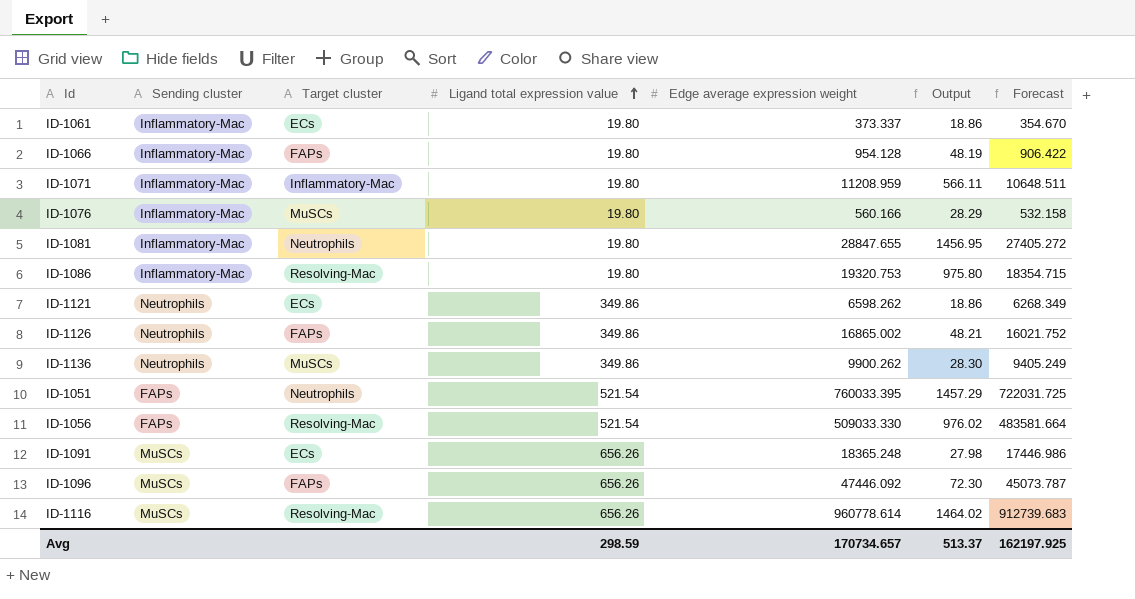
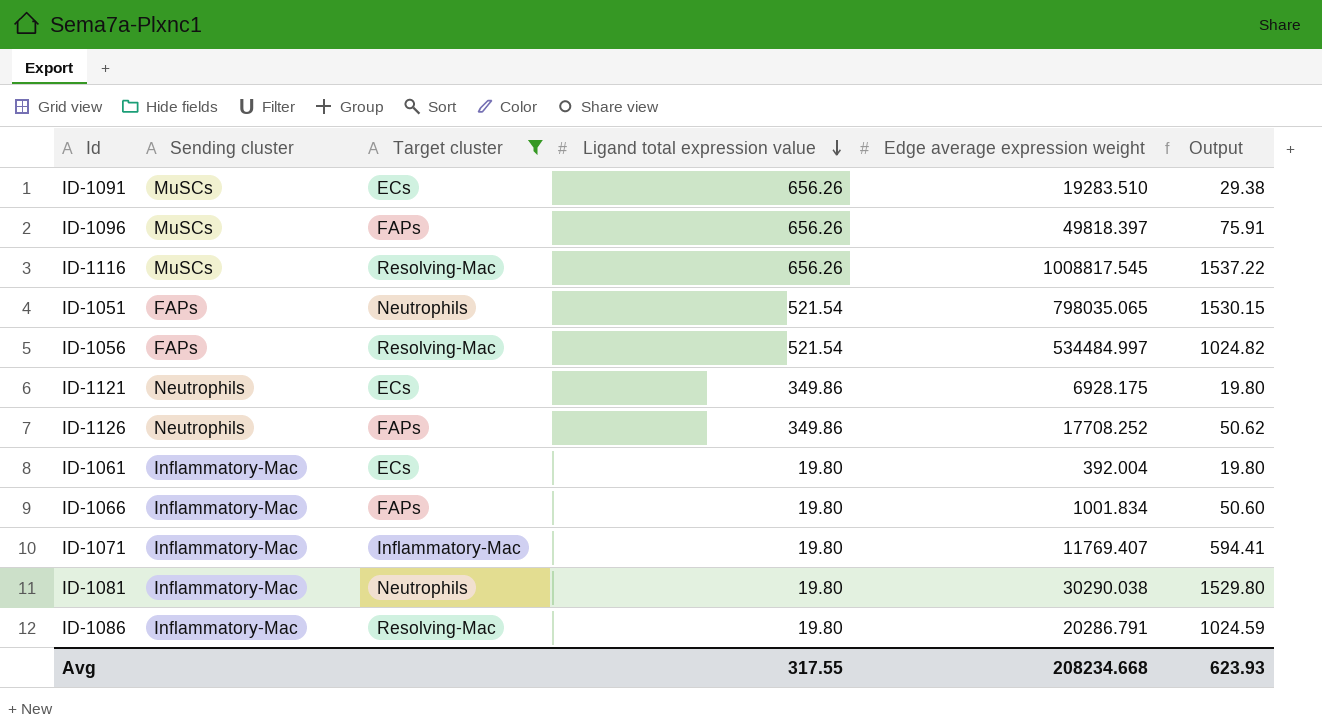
filter: none -> Target cluster != MuSCs
row order: Ligand total expression value ascending -> Ligand total expression value descending
column Forecast | formula: [Edge average expression weight] * 0.95 -> none
ID-1091 | Edge average expression weight: 18365.248 -> 19283.510
ID-1091 | Output: 27.98 -> 29.38
ID-1096 | Edge average expression weight: 47446.092 -> 49818.397
ID-1096 | Output: 72.30 -> 75.91
ID-1116 | Edge average expression weight: 960778.614 -> 1008817.545
ID-1116 | Output: 1464.02 -> 1537.22
ID-1051 | Edge average expression weight: 760033.395 -> 798035.065
ID-1051 | Output: 1457.29 -> 1530.15
ID-1056 | Edge average expression weight: 509033.330 -> 534484.997
ID-1056 | Output: 976.02 -> 1024.82
ID-1121 | Edge average expression weight: 6598.262 -> 6928.175
ID-1121 | Output: 18.86 -> 19.80
ID-1126 | Edge average expression weight: 16865.002 -> 17708.252
ID-1126 | Output: 48.21 -> 50.62
ID-1061 | Edge average expression weight: 373.337 -> 392.004
ID-1061 | Output: 18.86 -> 19.80
ID-1066 | Edge average expression weight: 954.128 -> 1001.834
ID-1066 | Output: 48.19 -> 50.60
ID-1071 | Edge average expression weight: 11208.959 -> 11769.407
ID-1071 | Output: 566.11 -> 594.41
ID-1081 | Edge average expression weight: 28847.655 -> 30290.038
ID-1081 | Output: 1456.95 -> 1529.80
ID-1086 | Edge average expression weight: 19320.753 -> 20286.791
ID-1086 | Output: 975.80 -> 1024.59
Avg | Ligand total expression value: 298.59 -> 317.55
Avg | Edge average expression weight: 170734.657 -> 208234.668
Avg | Output: 513.37 -> 623.93

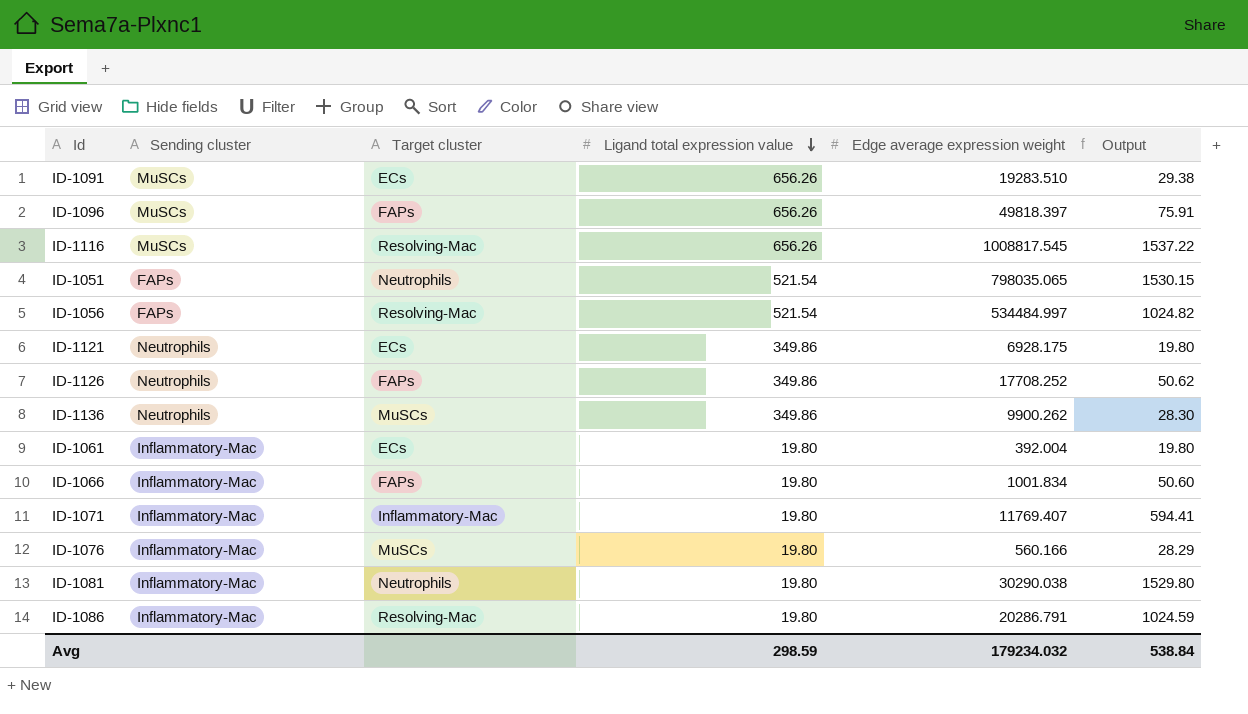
filter: Target cluster != MuSCs -> none
Avg | Ligand total expression value: 317.55 -> 298.59
Avg | Edge average expression weight: 208234.668 -> 179234.032
Avg | Output: 623.93 -> 538.84

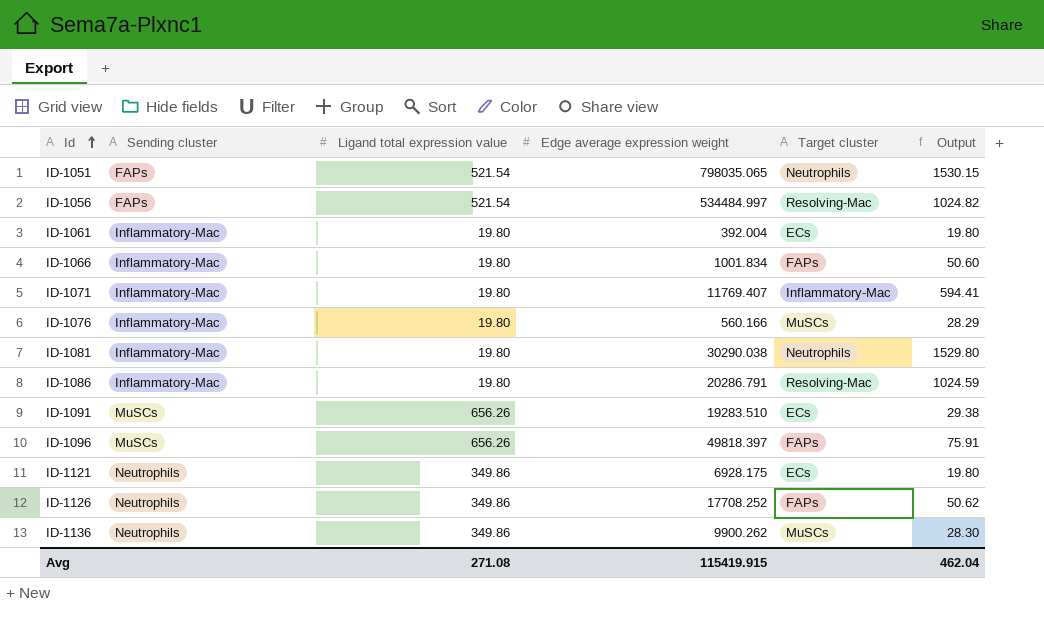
row order: Ligand total expression value descending -> Id ascending
column Target cluster | position: 3 -> 5
row ID-1116: MuSCs | Resolving-Mac | 656.26 | 1008817.545 | 1537.22 -> none
Avg | Ligand total expression value: 298.59 -> 271.08
Avg | Edge average expression weight: 179234.032 -> 115419.915
Avg | Output: 538.84 -> 462.04

